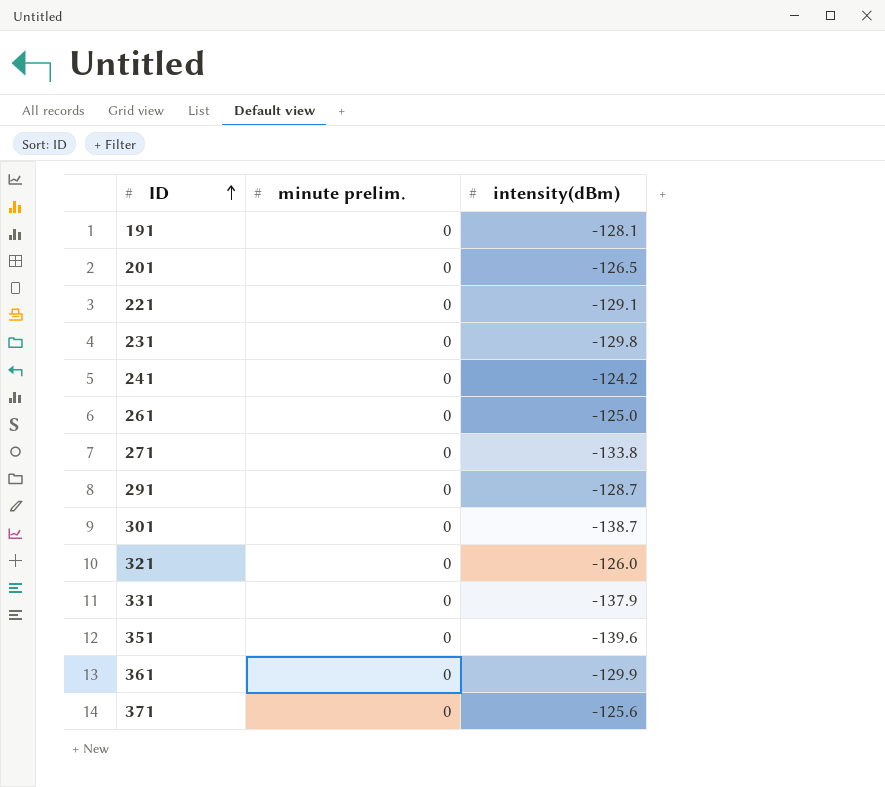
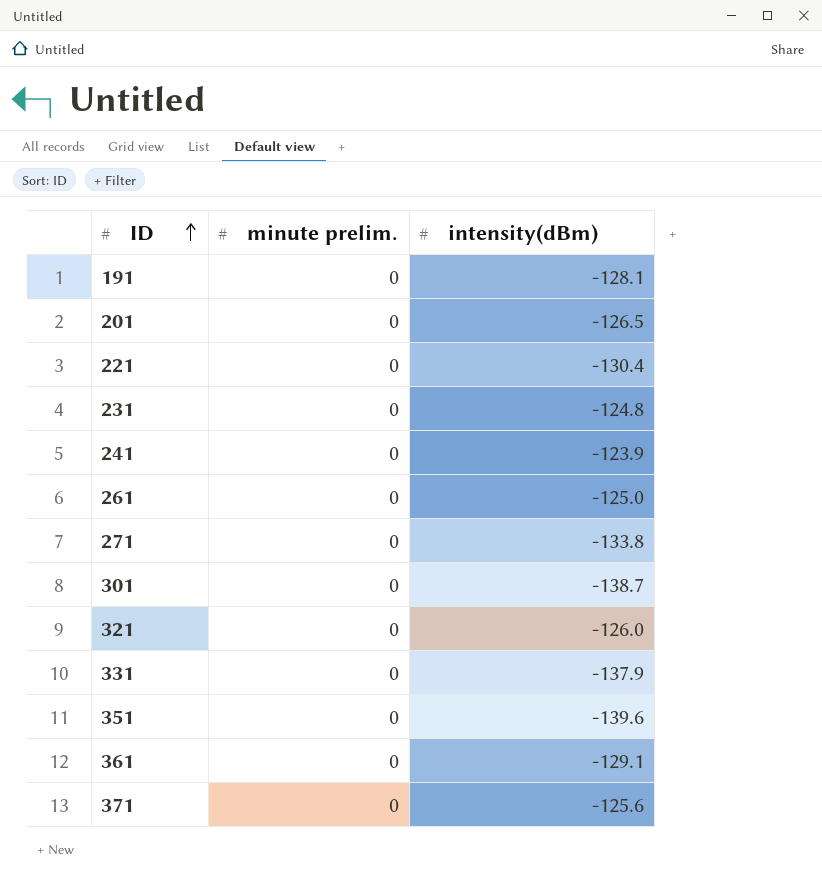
row 291: 0 | -128.7 -> none
221 | intensity(dBm): -129.1 -> -130.4
231 | intensity(dBm): -129.8 -> -124.8
241 | intensity(dBm): -124.2 -> -123.9
361 | intensity(dBm): -129.9 -> -129.1

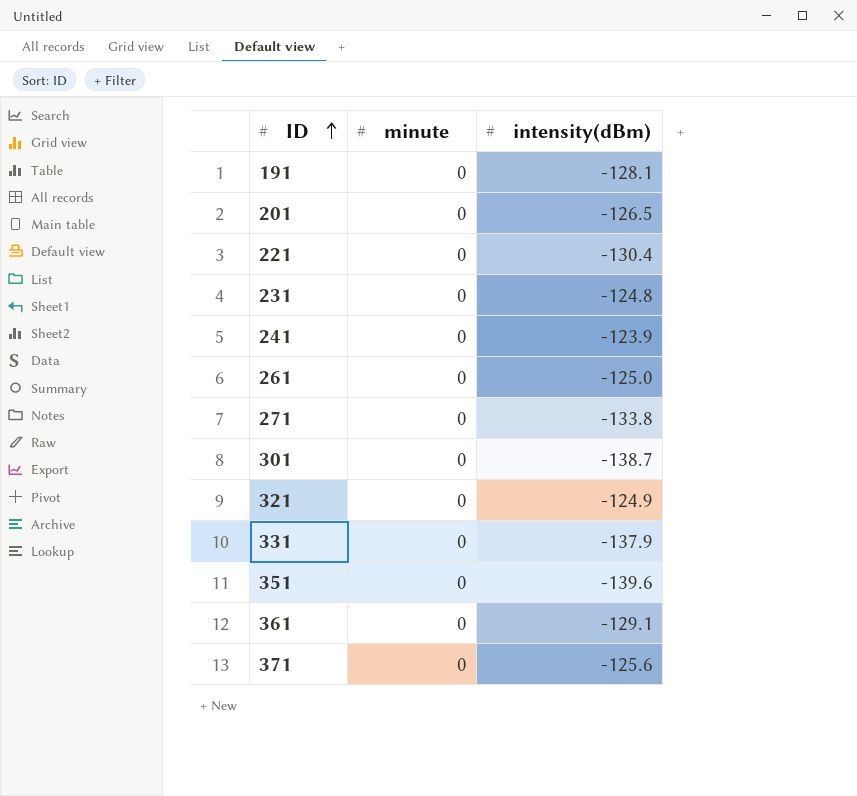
column name: minute prelim. -> minute
321 | intensity(dBm): -126.0 -> -124.9

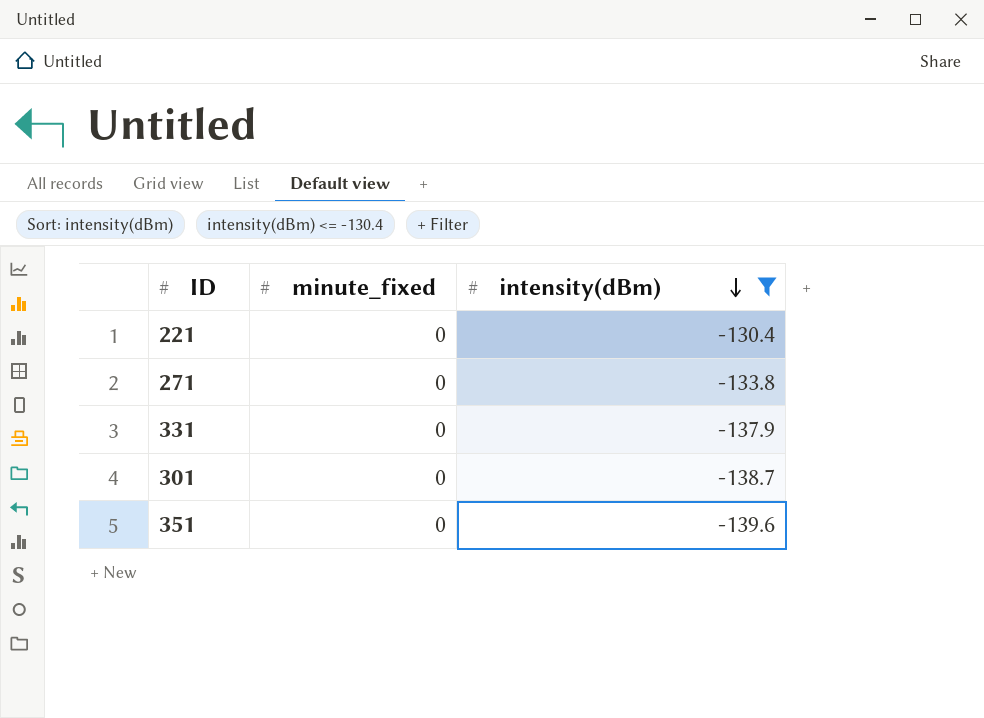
filter: none -> intensity(dBm) <= -130.4
row order: ID ascending -> intensity(dBm) descending
column name: minute -> minute_fixed

